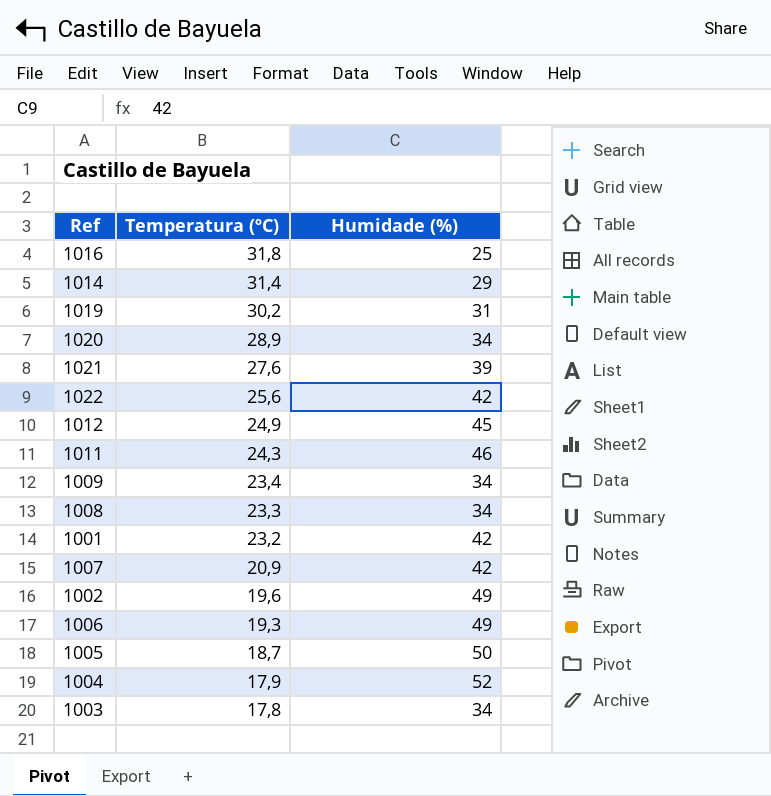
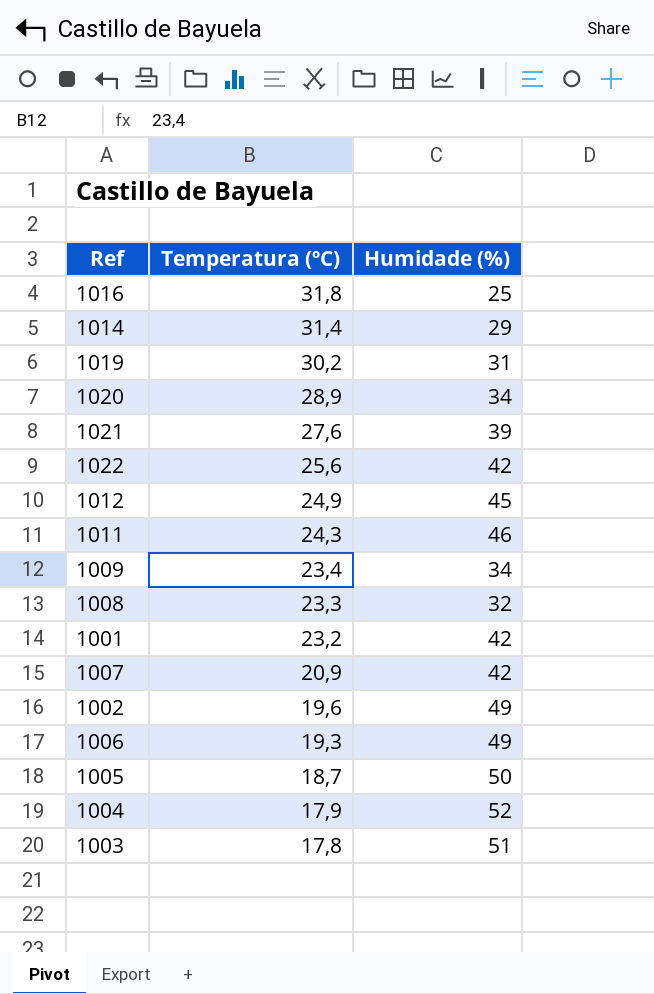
1008 | Humidade (%): 34 -> 32
1003 | Humidade (%): 34 -> 51

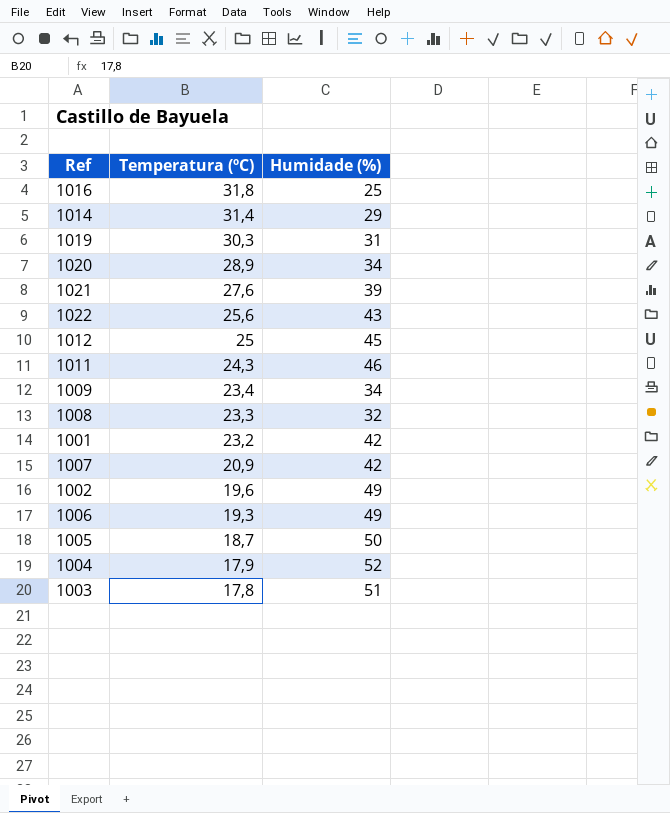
1019 | Temperatura (ºC): 30,2 -> 30,3
1022 | Humidade (%): 42 -> 43
1012 | Temperatura (ºC): 24,9 -> 25

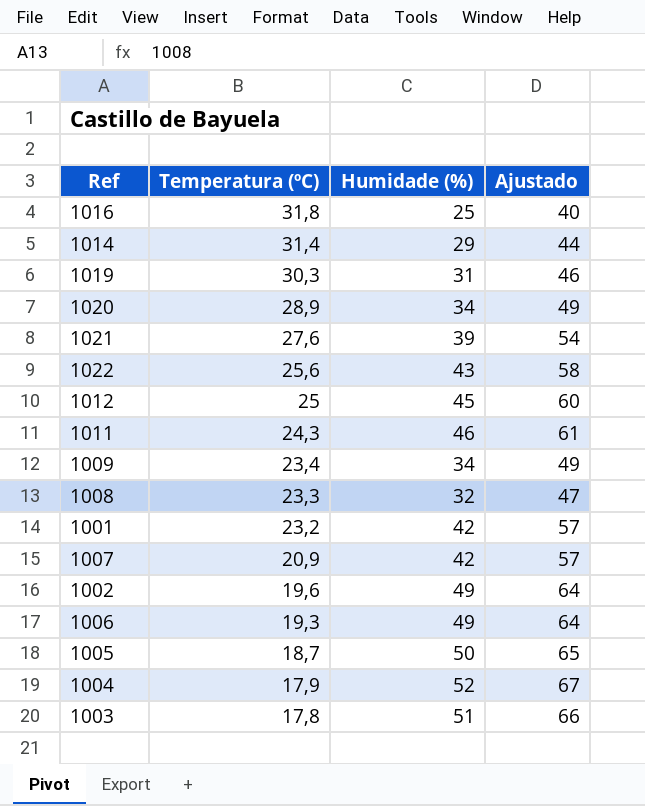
column Ajustado | formula: none -> [Humidade (%)] + 15

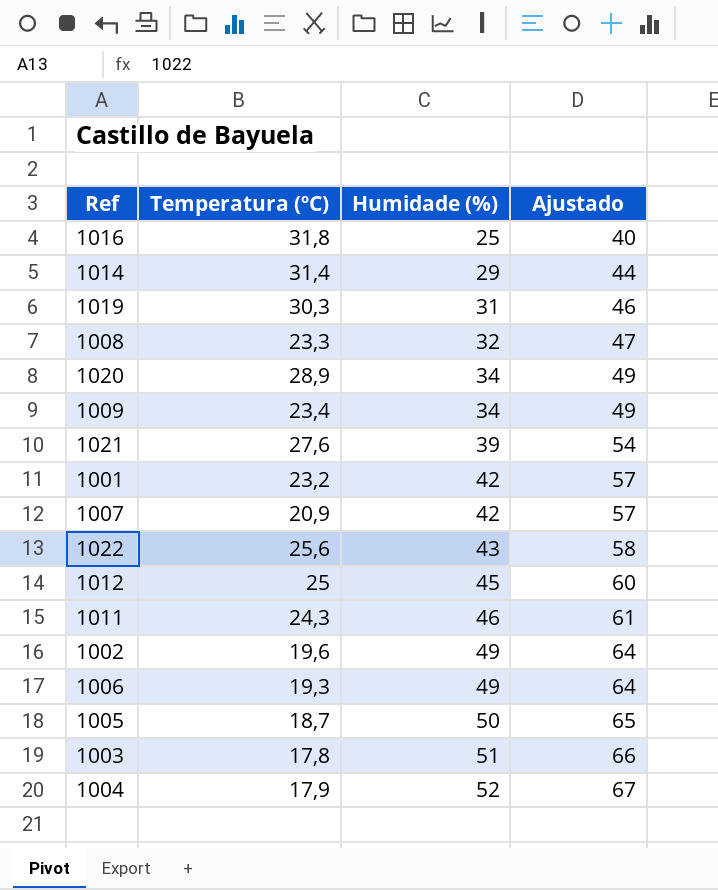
row order: Temperatura (ºC) descending -> Humidade (%) ascending

